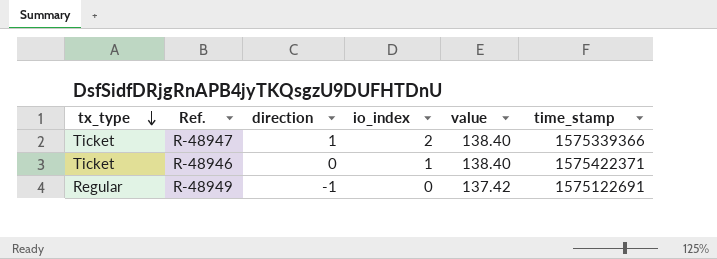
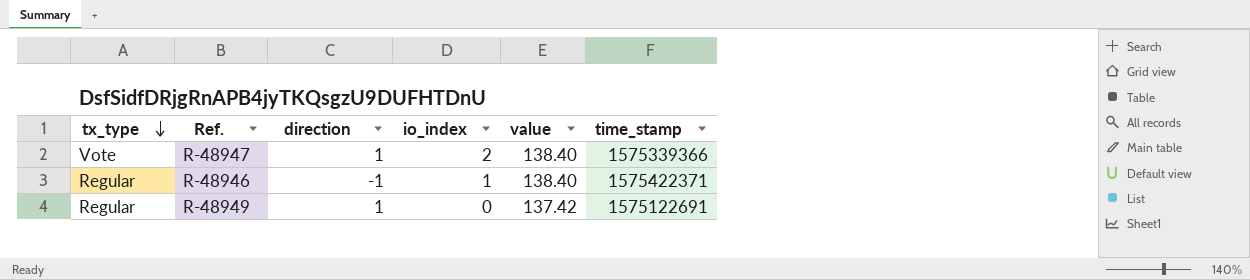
R-48947 | tx_type: Ticket -> Vote
R-48946 | tx_type: Ticket -> Regular
R-48946 | direction: 0 -> -1
R-48949 | direction: -1 -> 1

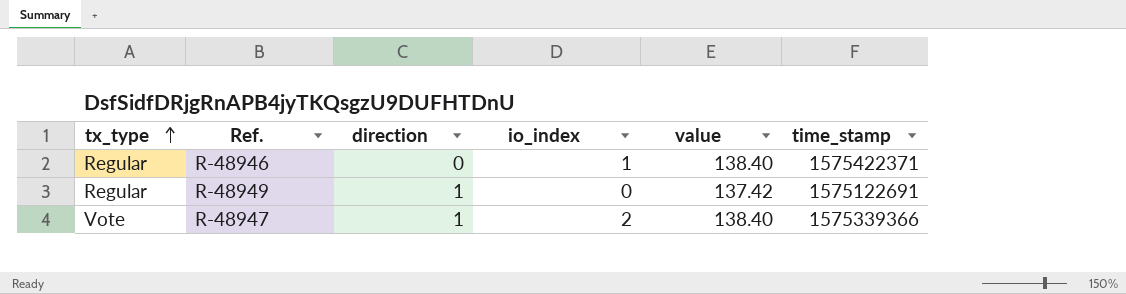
row order: tx_type descending -> tx_type ascending
R-48946 | direction: -1 -> 0

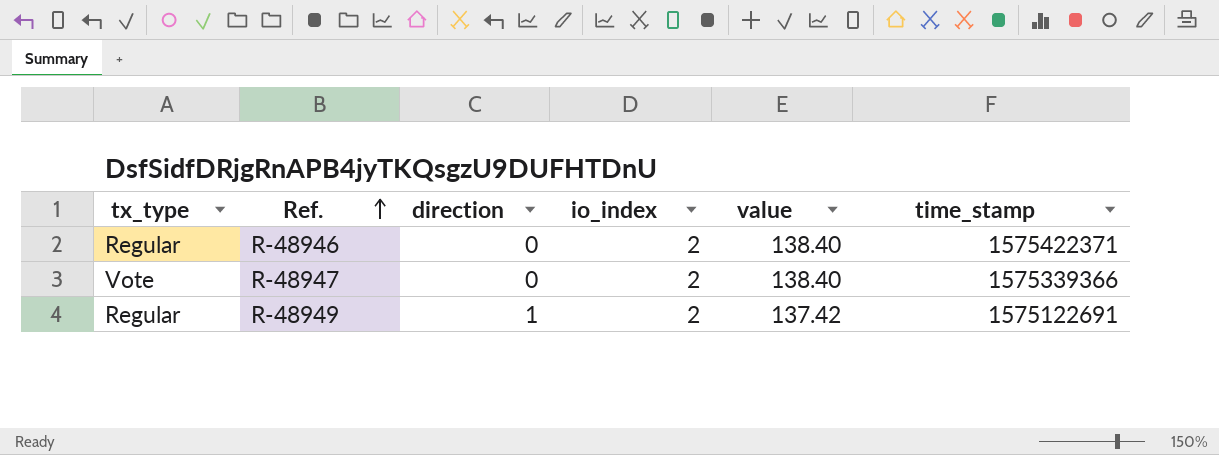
row order: tx_type ascending -> Ref. ascending
R-48946 | io_index: 1 -> 2
R-48947 | direction: 1 -> 0
R-48949 | io_index: 0 -> 2

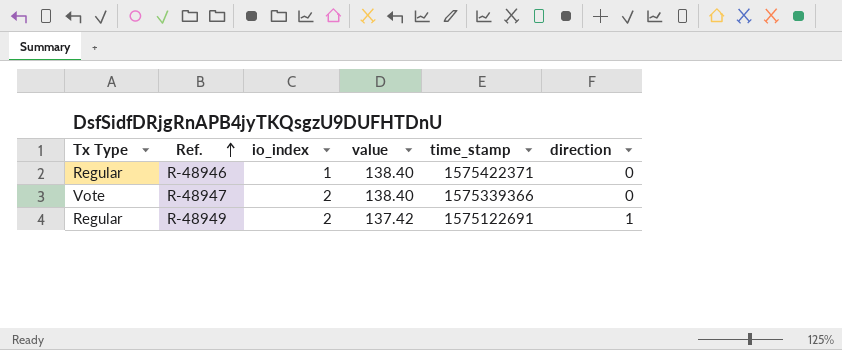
column name: tx_type -> Tx Type
column direction | position: 3 -> 6
R-48946 | io_index: 2 -> 1

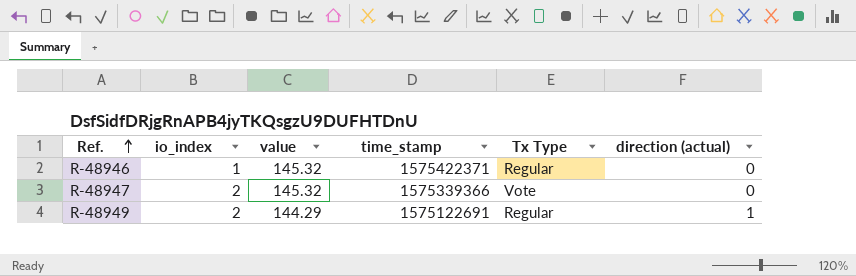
column Tx Type | position: 1 -> 5
column name: direction -> direction (actual)
R-48946 | value: 138.40 -> 145.32
R-48947 | value: 138.40 -> 145.32
R-48949 | value: 137.42 -> 144.29

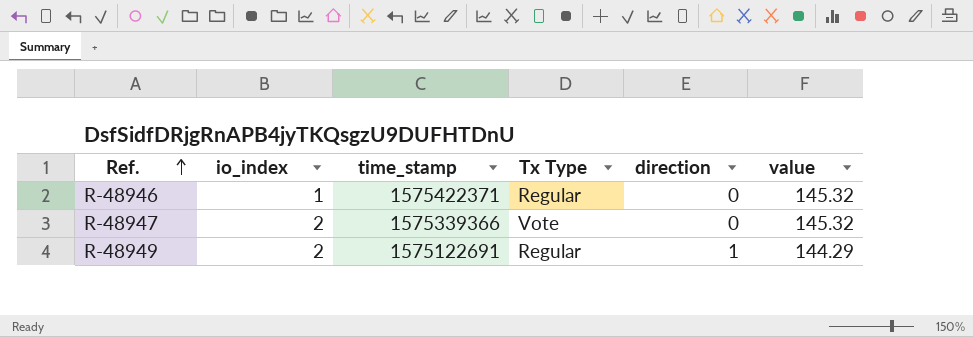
column name: direction (actual) -> direction
column value | position: 3 -> 6

